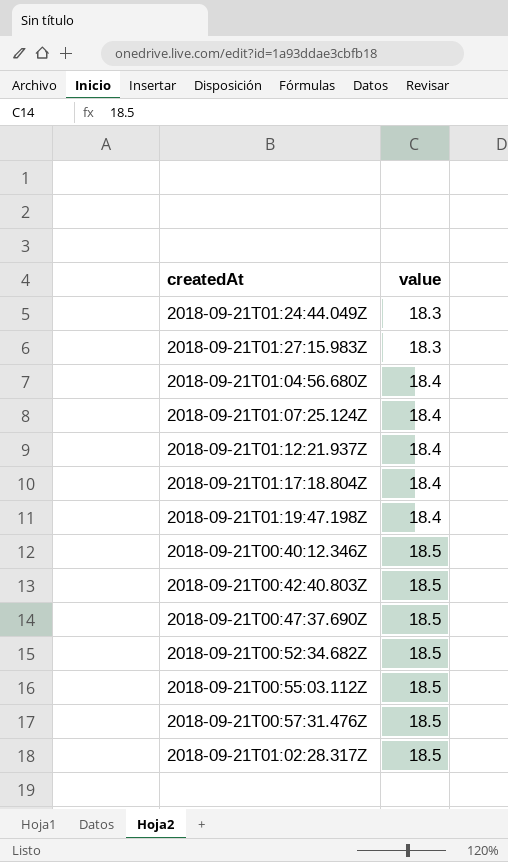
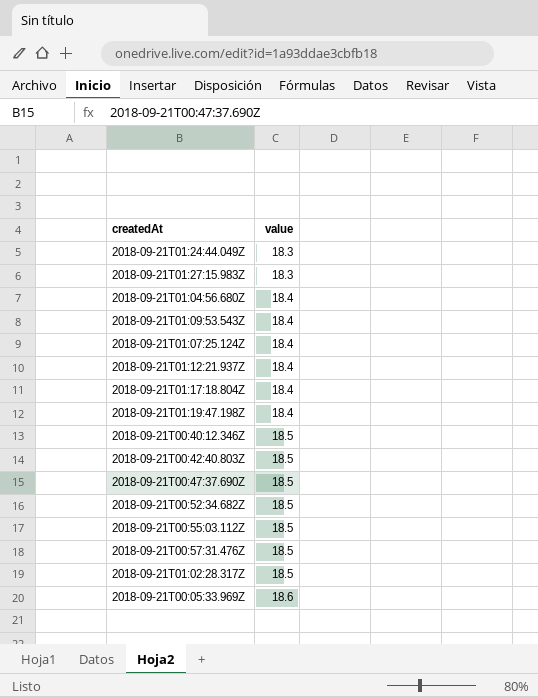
row 2018-09-21T01:09:53.543Z: none -> 18.4
row 2018-09-21T00:05:33.969Z: none -> 18.6

